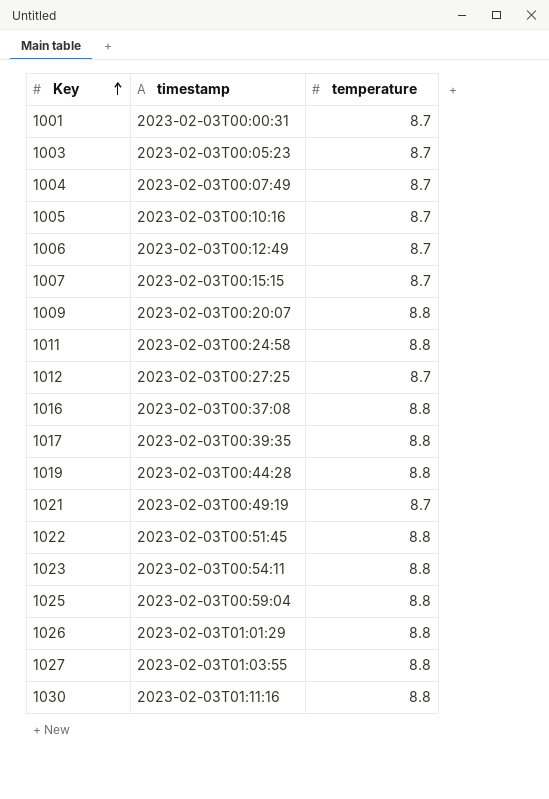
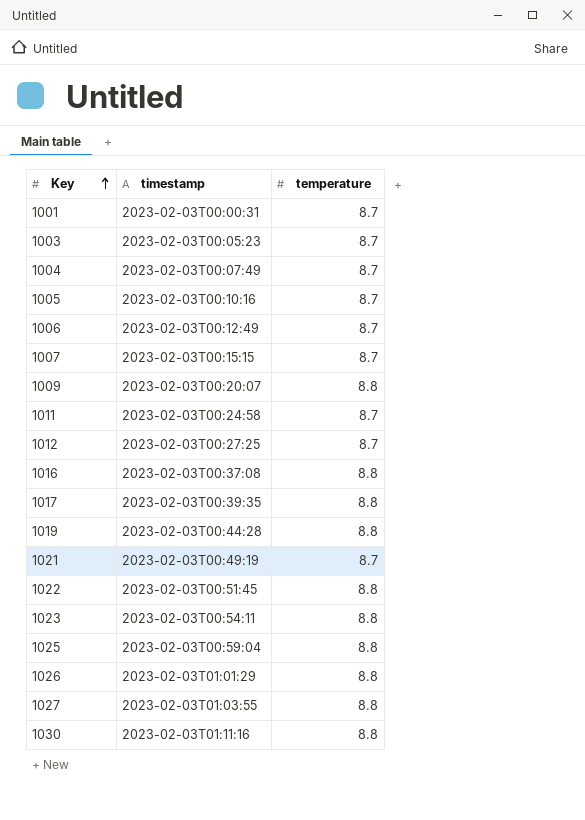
1011 | temperature: 8.8 -> 8.7

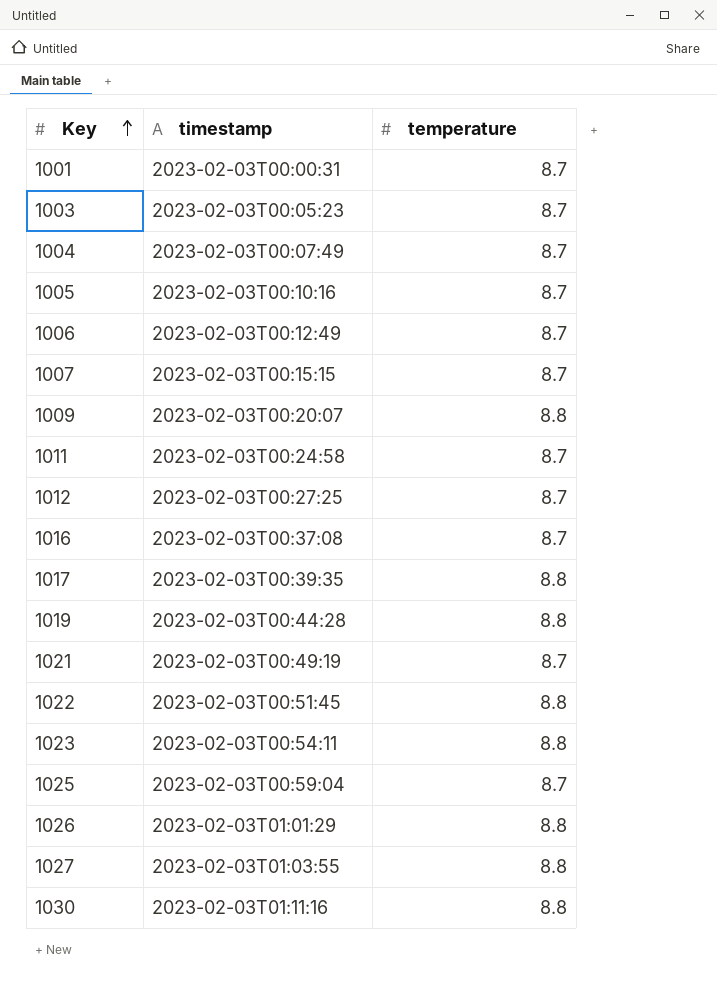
1016 | temperature: 8.8 -> 8.7
1025 | temperature: 8.8 -> 8.7

